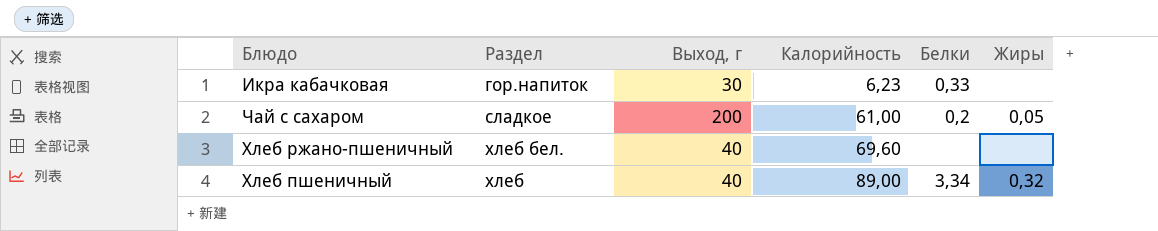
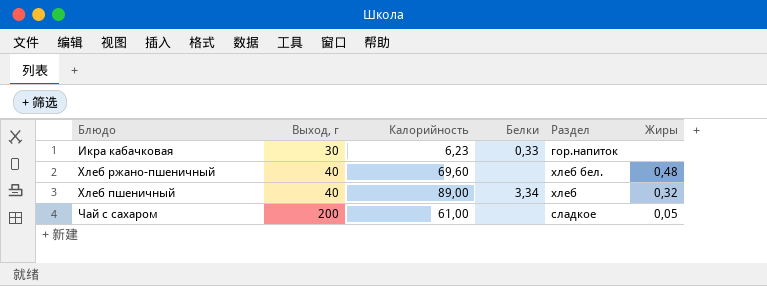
row order: Калорийность ascending -> Выход, г ascending
column Раздел | position: 2 -> 5
Хлеб ржано-пшеничный | Жиры: none -> 0,48
Чай с сахаром | Белки: 0,2 -> none

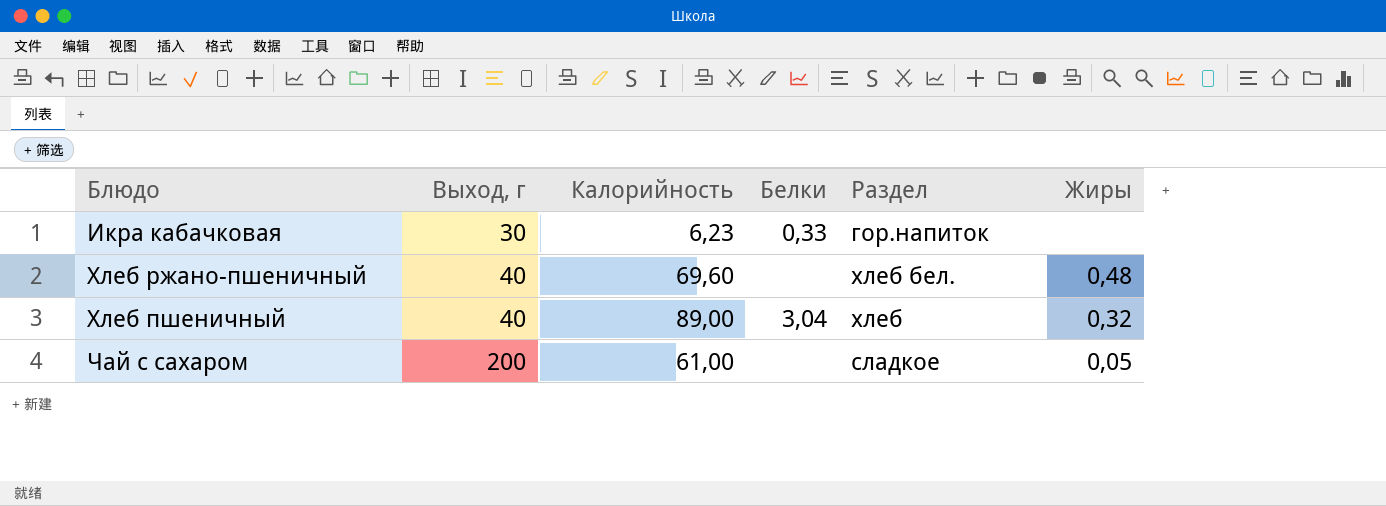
Хлеб пшеничный | Белки: 3,34 -> 3,04

